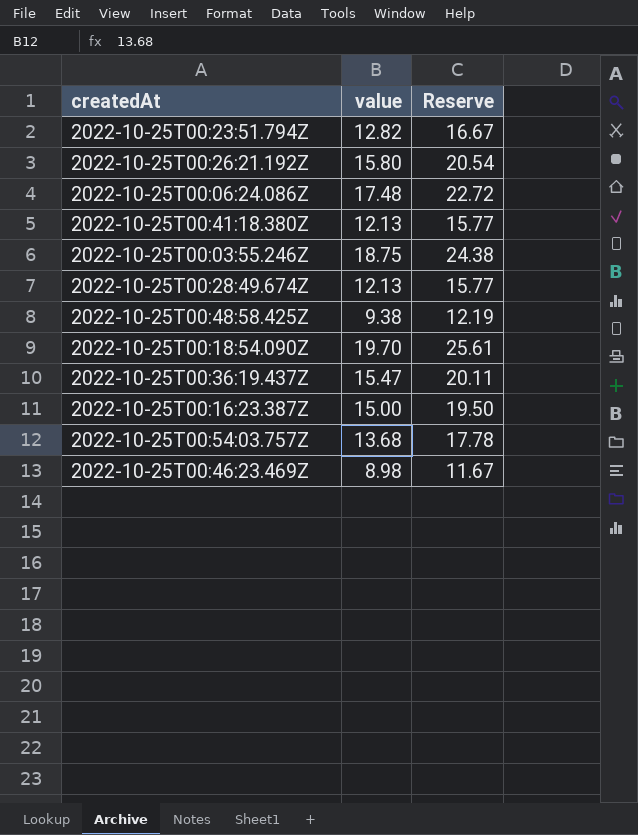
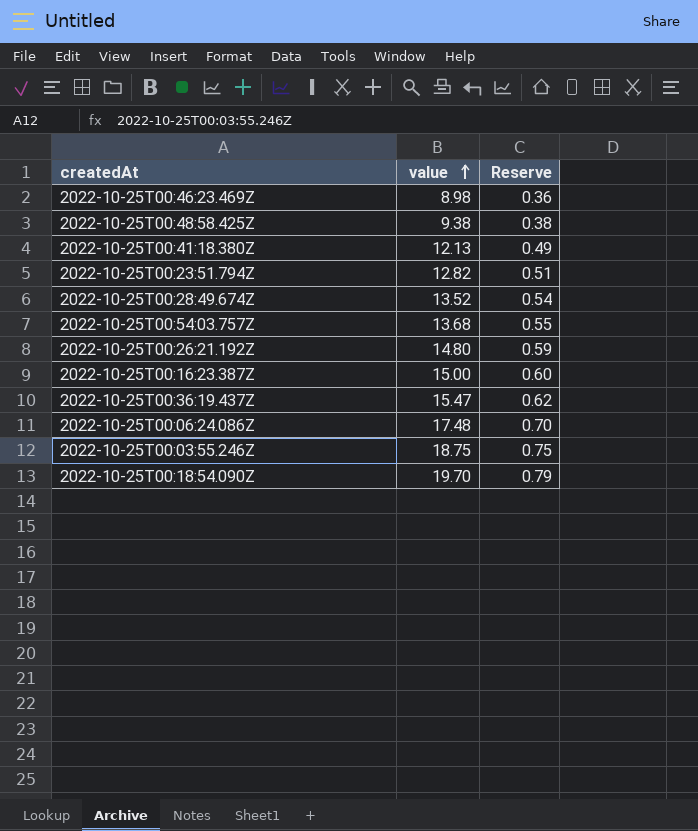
row order: none -> value ascending
column Reserve | formula: [value] * 1.3 -> [value] * 0.04
2022-10-25T00:28:49.674Z | value: 12.13 -> 13.52
2022-10-25T00:26:21.192Z | value: 15.80 -> 14.80

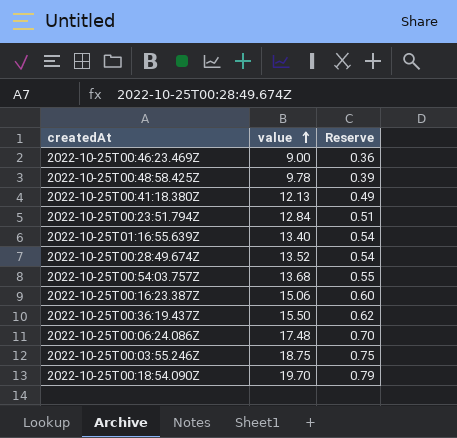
row 2022-10-25T00:26:21.192Z: 14.80 | 0.59 -> none
2022-10-25T00:46:23.469Z | value: 8.98 -> 9.00
2022-10-25T00:48:58.425Z | value: 9.38 -> 9.78
2022-10-25T00:48:58.425Z | Reserve: 0.38 -> 0.39
2022-10-25T00:23:51.794Z | value: 12.82 -> 12.84
row 2022-10-25T01:16:55.639Z: none -> 13.40 | 0.54
2022-10-25T00:16:23.387Z | value: 15.00 -> 15.06
2022-10-25T00:36:19.437Z | value: 15.47 -> 15.50

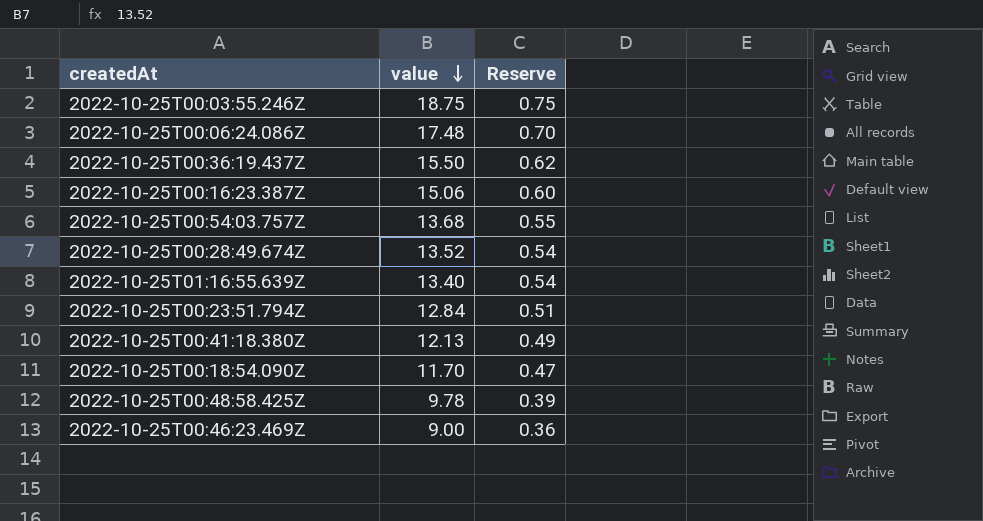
row order: value ascending -> value descending
2022-10-25T00:18:54.090Z | value: 19.70 -> 11.70
2022-10-25T00:18:54.090Z | Reserve: 0.79 -> 0.47

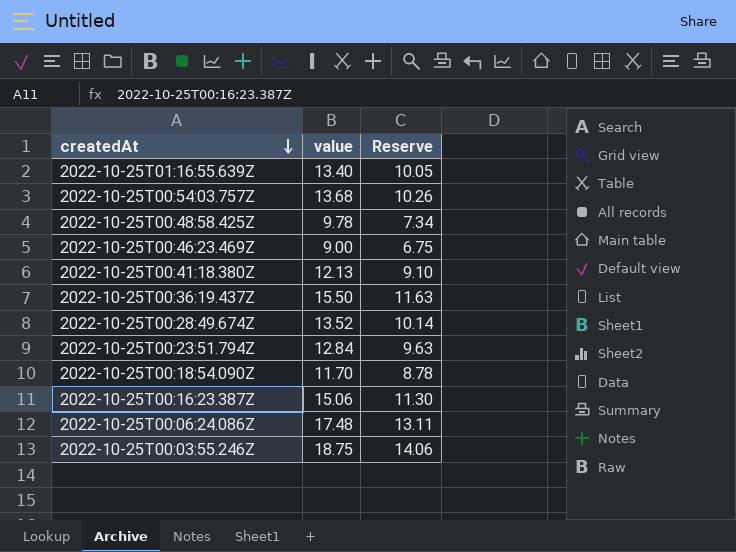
row order: value descending -> createdAt descending
column Reserve | formula: [value] * 0.04 -> [value] * 0.75

